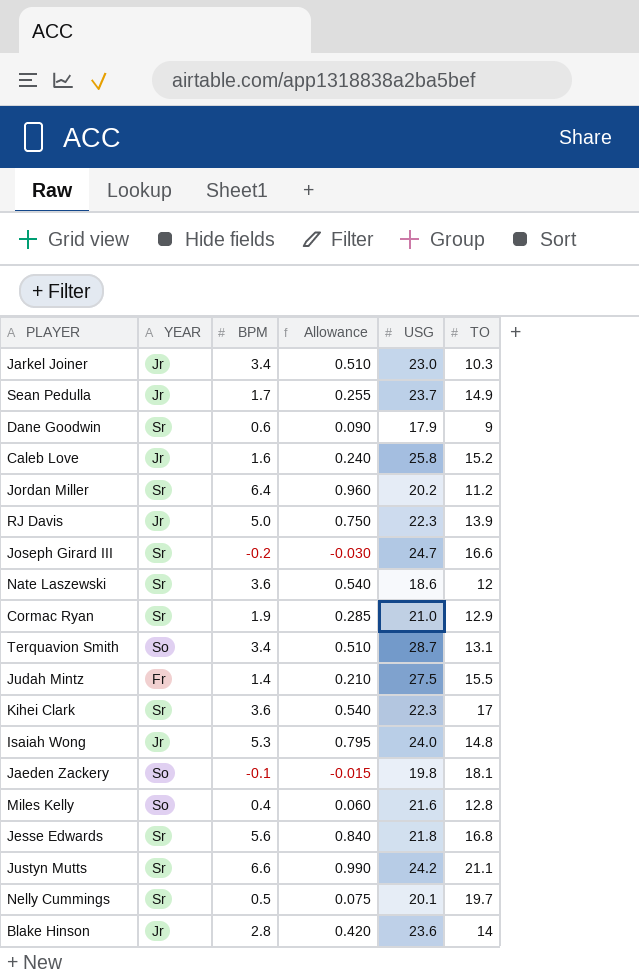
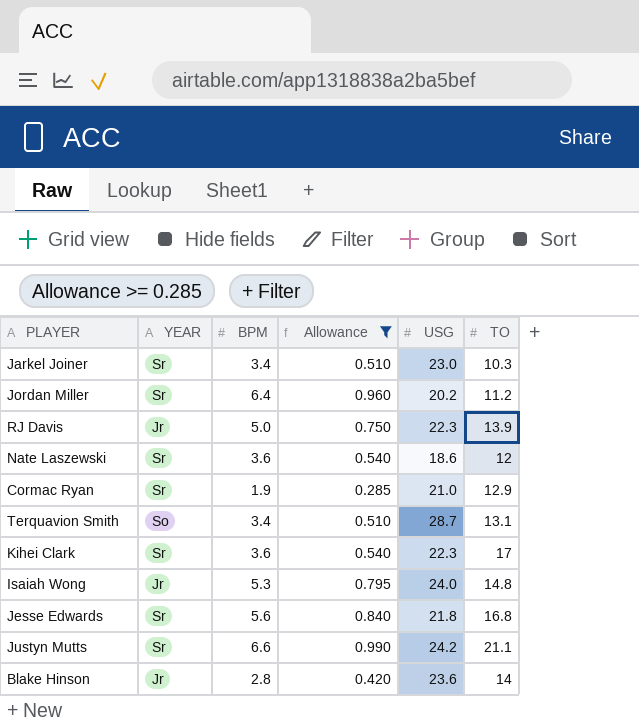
filter: none -> Allowance >= 0.285
Jarkel Joiner | YEAR: Jr -> Sr

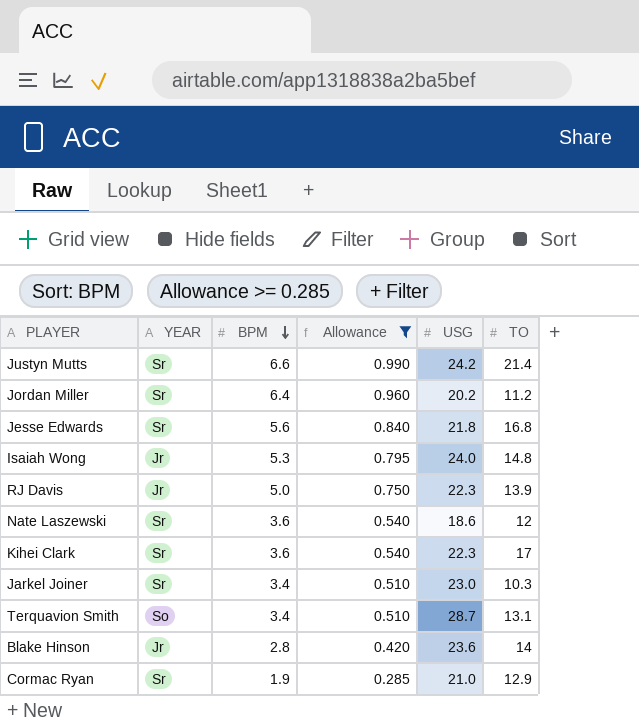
row order: none -> BPM descending
Justyn Mutts | TO: 21.1 -> 21.4

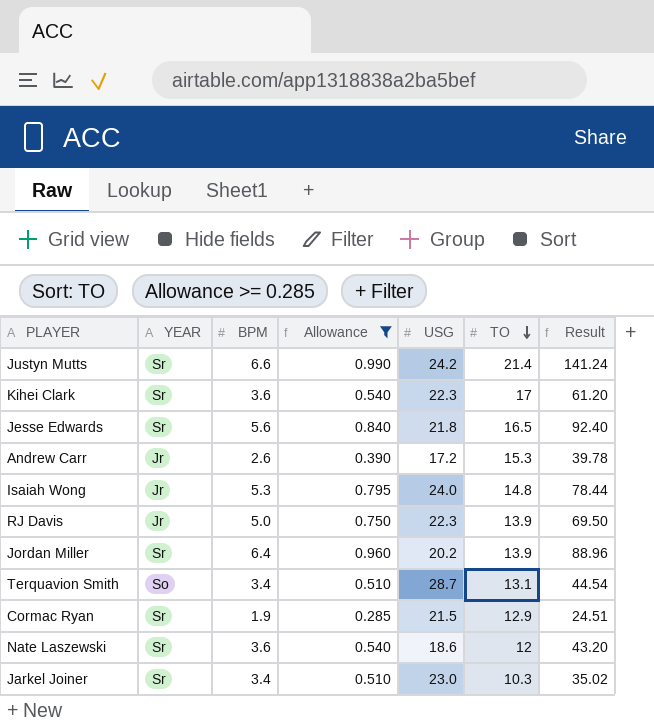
row order: BPM descending -> TO descending
column Result | formula: none -> [BPM] * [TO]
row Blake Hinson: Jr | 2.8 | 0.420 | 23.6 | 14 -> none
Jesse Edwards | TO: 16.8 -> 16.5
row Andrew Carr: none -> Jr | 2.6 | 0.390 | 17.2 | 15.3 | 39.78
Jordan Miller | TO: 11.2 -> 13.9
Cormac Ryan | USG: 21.0 -> 21.5

